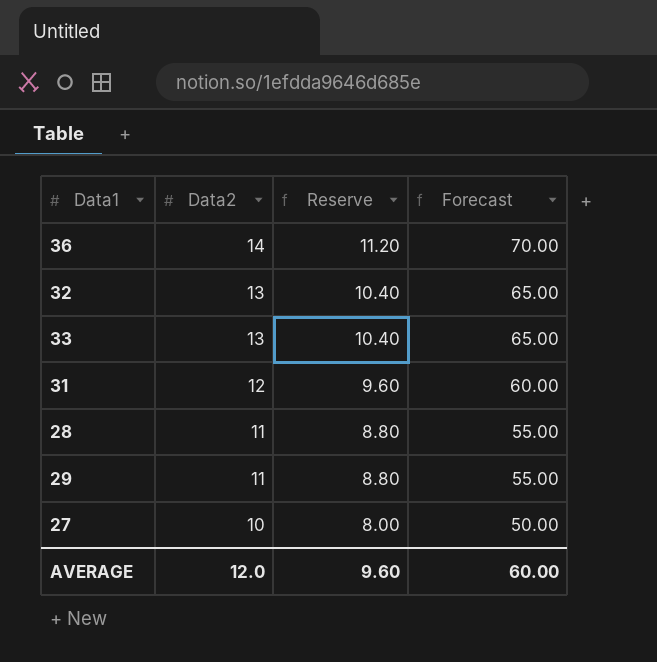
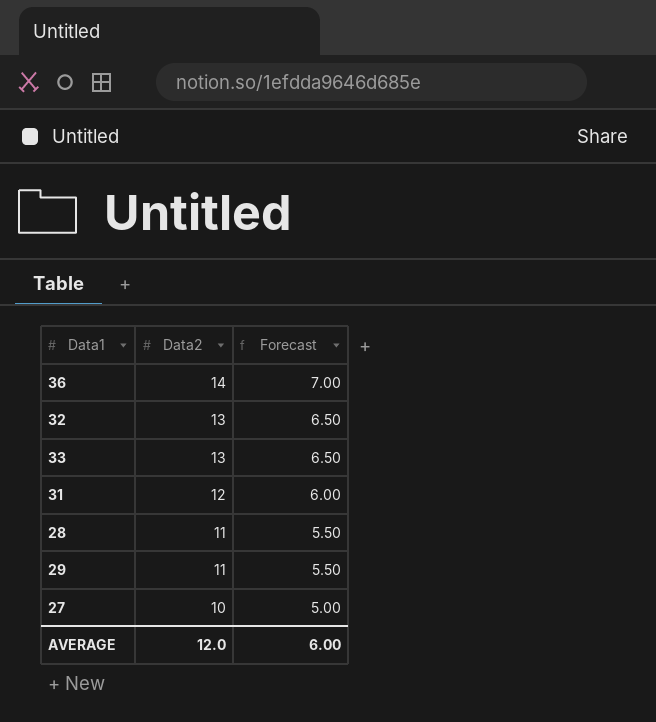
column Reserve | formula: [Data2] * 0.8 -> none
column Forecast | formula: [Data2] * 5 -> [Data2] * 0.5
AVERAGE | Forecast: 60.00 -> 6.00

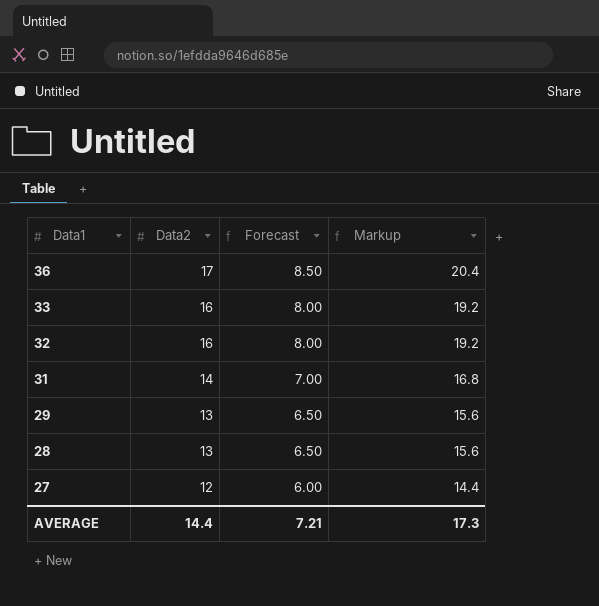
row order: Data2 descending -> Data1 descending
column Markup | formula: none -> [Data2] * 1.2
36 | Data2: 14 -> 17
36 | Forecast: 7.00 -> 8.50
33 | Data2: 13 -> 16
33 | Forecast: 6.50 -> 8.00
32 | Data2: 13 -> 16
32 | Forecast: 6.50 -> 8.00
31 | Data2: 12 -> 14
31 | Forecast: 6.00 -> 7.00
29 | Data2: 11 -> 13
29 | Forecast: 5.50 -> 6.50
28 | Data2: 11 -> 13
28 | Forecast: 5.50 -> 6.50
27 | Data2: 10 -> 12
27 | Forecast: 5.00 -> 6.00
AVERAGE | Data2: 12.0 -> 14.4
AVERAGE | Forecast: 6.00 -> 7.21

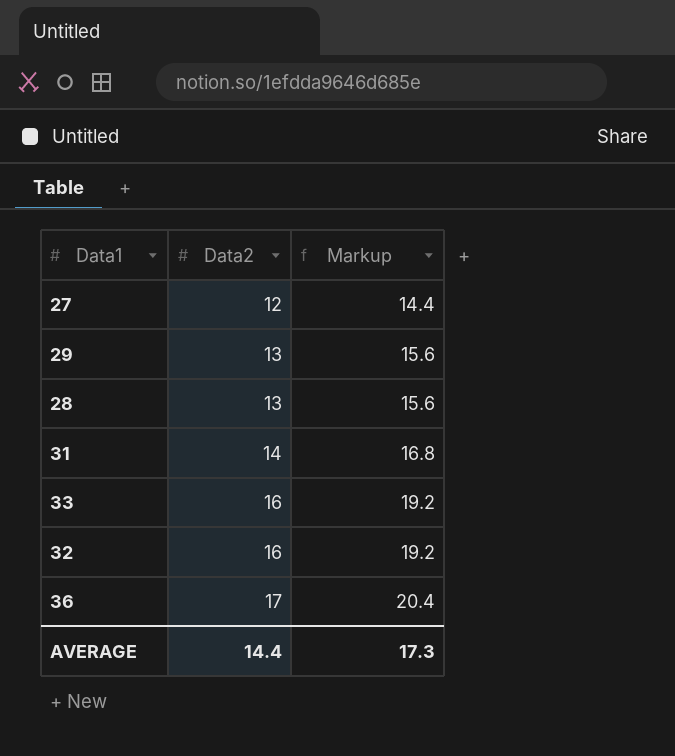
row order: Data1 descending -> Data2 ascending
column Forecast | formula: [Data2] * 0.5 -> none

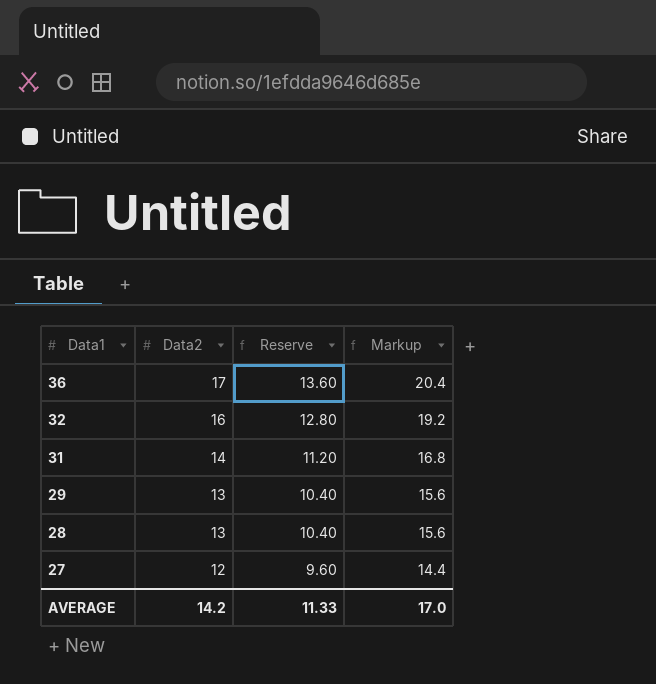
row order: Data2 ascending -> Data1 descending
column Reserve | formula: none -> [Data2] * 0.8
row 33: 16 | 19.2 -> none
AVERAGE | Data2: 14.4 -> 14.2
AVERAGE | Markup: 17.3 -> 17.0

